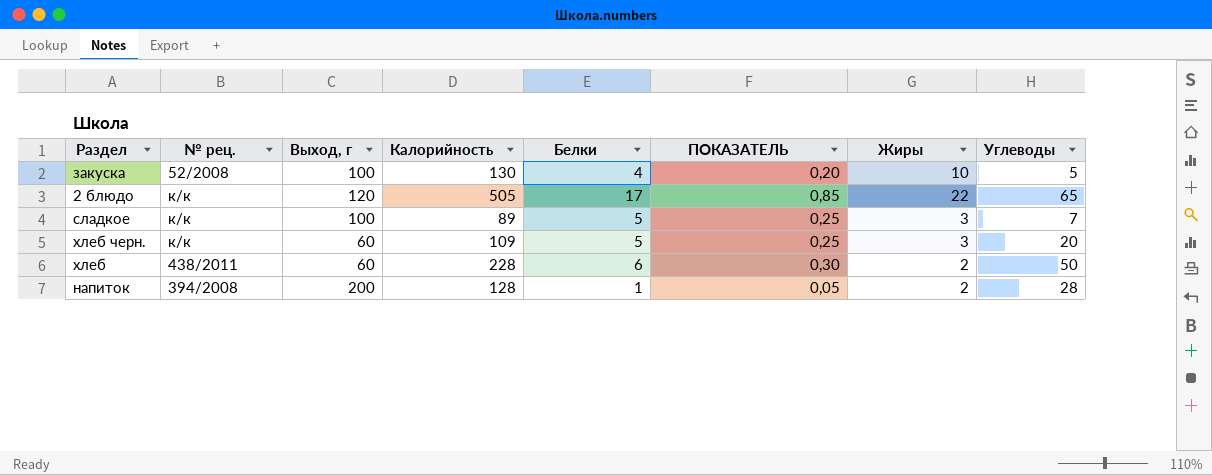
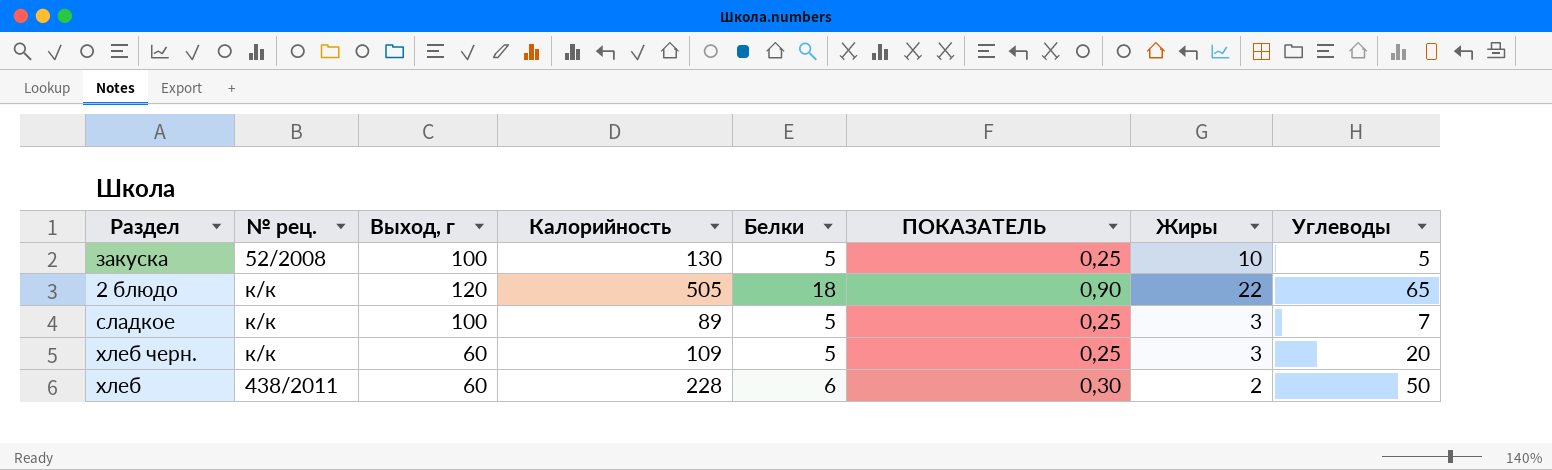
row напиток: 394/2008 | 200 | 128 | 1 | 0,05 | 2 | 28 -> none
закуска | Белки: 4 -> 5
закуска | ПОКАЗАТЕЛЬ: 0,20 -> 0,25
2 блюдо | Белки: 17 -> 18
2 блюдо | ПОКАЗАТЕЛЬ: 0,85 -> 0,90

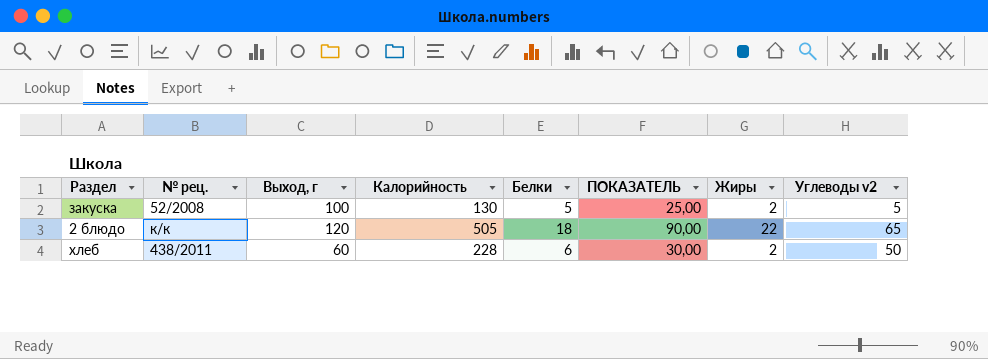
column ПОКАЗАТЕЛЬ | formula: [Белки] * 0,05 -> [Белки] * 5
column name: Углеводы -> Углеводы v2
row сладкое: к/к | 100 | 89 | 5 | 0,25 | 3 | 7 -> none
row хлеб черн.: к/к | 60 | 109 | 5 | 0,25 | 3 | 20 -> none
закуска | Жиры: 10 -> 2

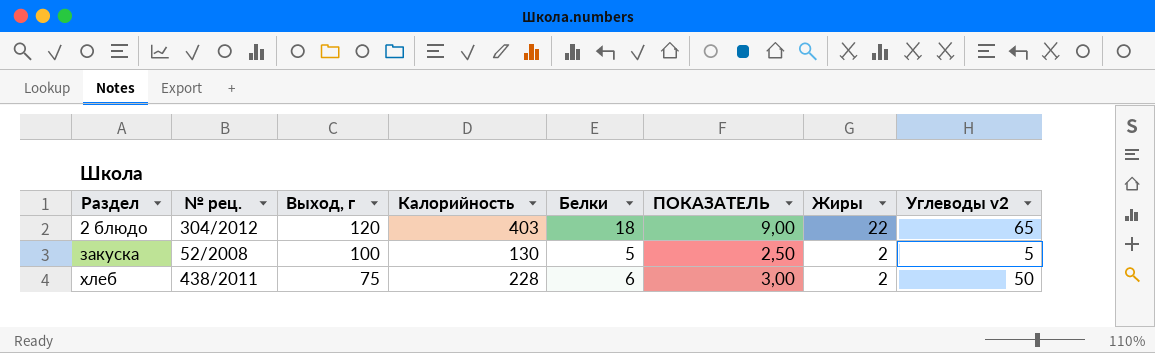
row order: none -> Раздел ascending
column ПОКАЗАТЕЛЬ | formula: [Белки] * 5 -> [Белки] * 0,5
2 блюдо | № рец.: к/к -> 304/2012
2 блюдо | Калорийность: 505 -> 403
хлеб | Выход, г: 60 -> 75

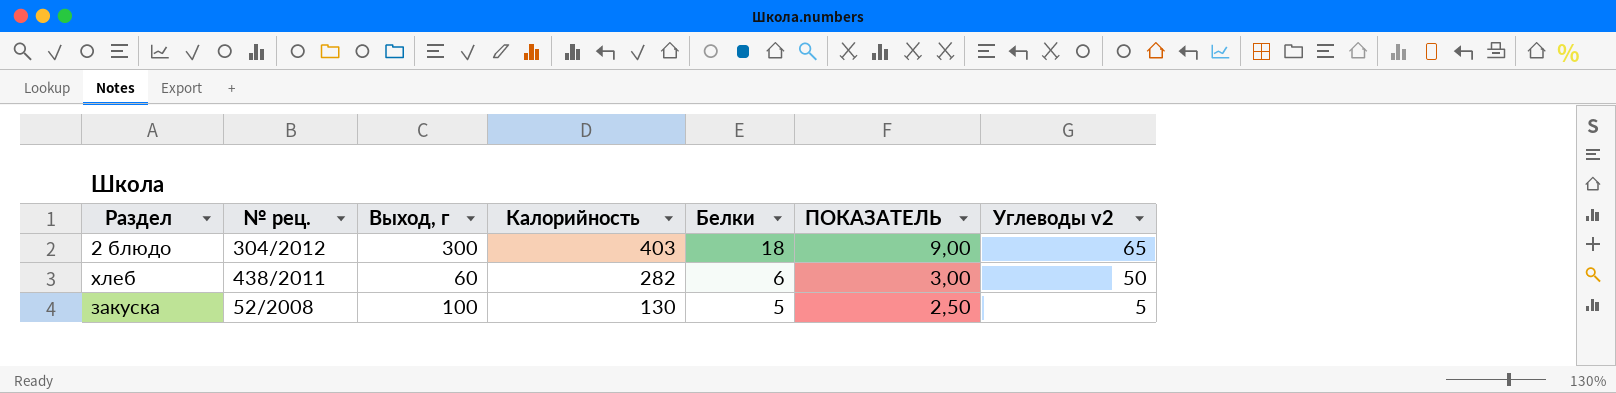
row order: Раздел ascending -> Калорийность descending
column Жиры | position: 7 -> none
2 блюдо | Выход, г: 120 -> 300
хлеб | Выход, г: 75 -> 60
хлеб | Калорийность: 228 -> 282

